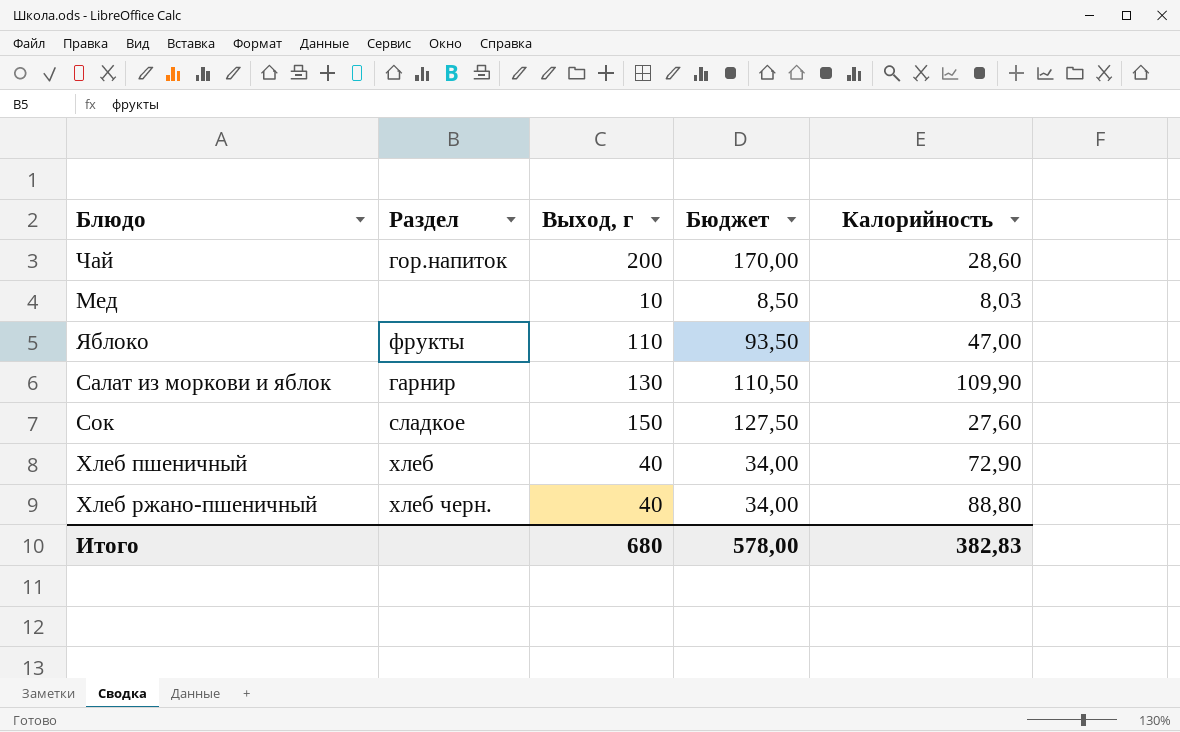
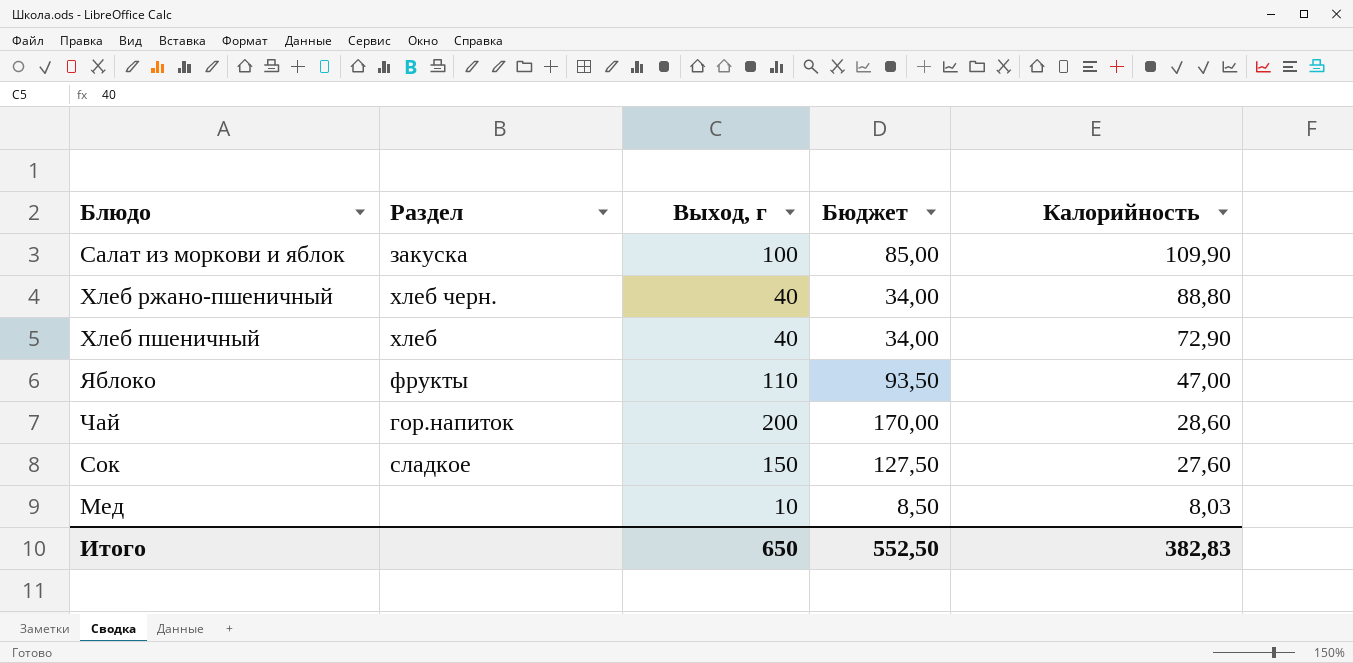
row order: none -> Калорийность descending
Салат из моркови и яблок | Раздел: гарнир -> закуска
Салат из моркови и яблок | Выход, г: 130 -> 100
Салат из моркови и яблок | Бюджет: 110,50 -> 85,00
Итого | Выход, г: 680 -> 650
Итого | Бюджет: 578,00 -> 552,50

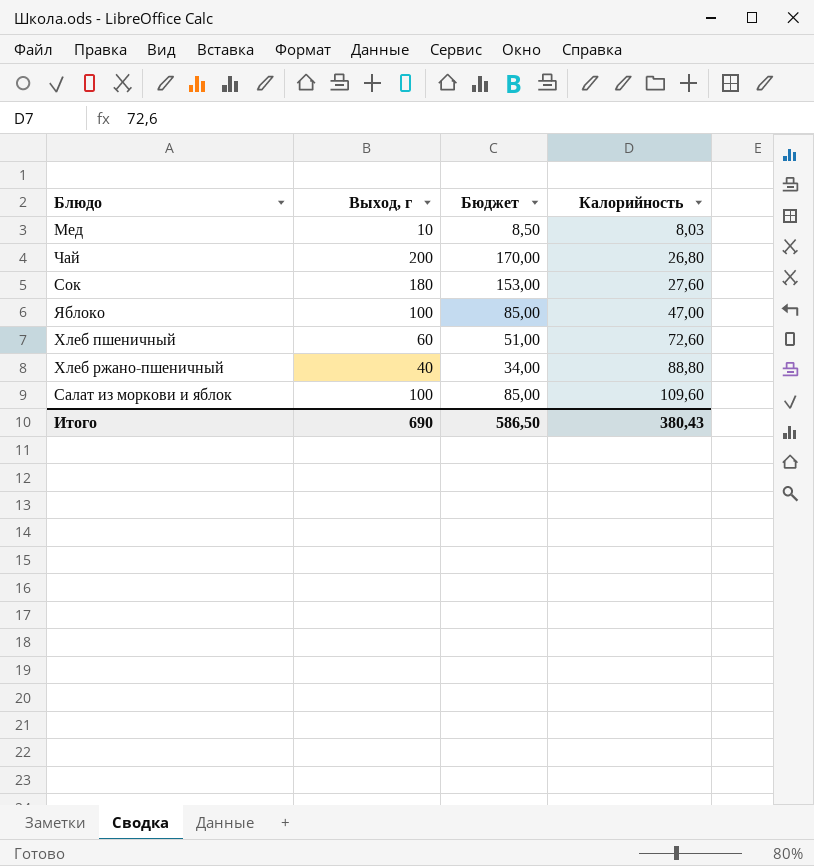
row order: Калорийность descending -> Калорийность ascending
column Раздел | position: 2 -> none
Чай | Калорийность: 28,60 -> 26,80
Сок | Выход, г: 150 -> 180
Сок | Бюджет: 127,50 -> 153,00
Яблоко | Выход, г: 110 -> 100
Яблоко | Бюджет: 93,50 -> 85,00
Хлеб пшеничный | Выход, г: 40 -> 60
Хлеб пшеничный | Бюджет: 34,00 -> 51,00
Хлеб пшеничный | Калорийность: 72,90 -> 72,60
Салат из моркови и яблок | Калорийность: 109,90 -> 109,60
Итого | Выход, г: 650 -> 690
Итого | Бюджет: 552,50 -> 586,50
Итого | Калорийность: 382,83 -> 380,43

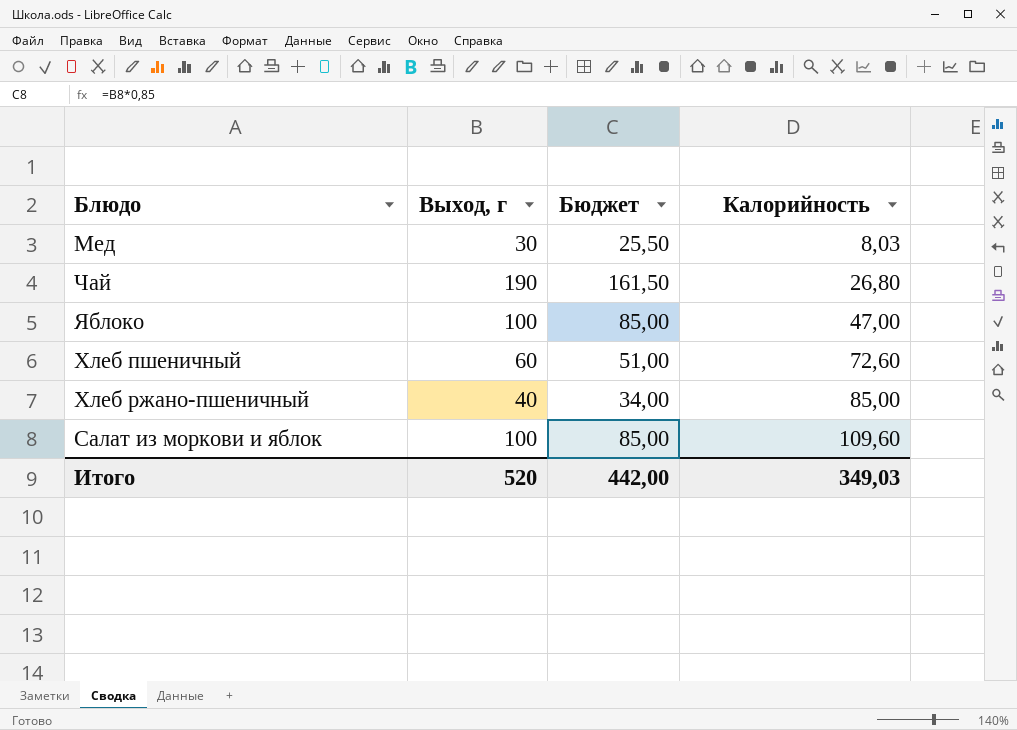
row Сок: 180 | 153,00 | 27,60 -> none
Мед | Выход, г: 10 -> 30
Мед | Бюджет: 8,50 -> 25,50
Чай | Выход, г: 200 -> 190
Чай | Бюджет: 170,00 -> 161,50
Хлеб ржано-пшеничный | Калорийность: 88,80 -> 85,00
Итого | Выход, г: 690 -> 520
Итого | Бюджет: 586,50 -> 442,00
Итого | Калорийность: 380,43 -> 349,03

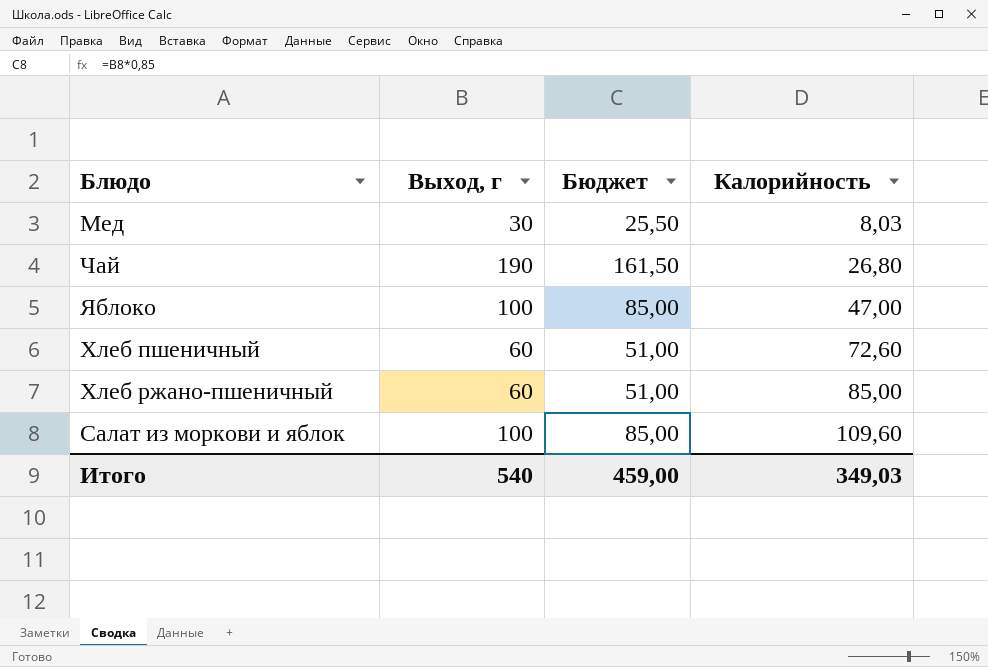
Хлеб ржано-пшеничный | Выход, г: 40 -> 60
Хлеб ржано-пшеничный | Бюджет: 34,00 -> 51,00
Итого | Выход, г: 520 -> 540
Итого | Бюджет: 442,00 -> 459,00

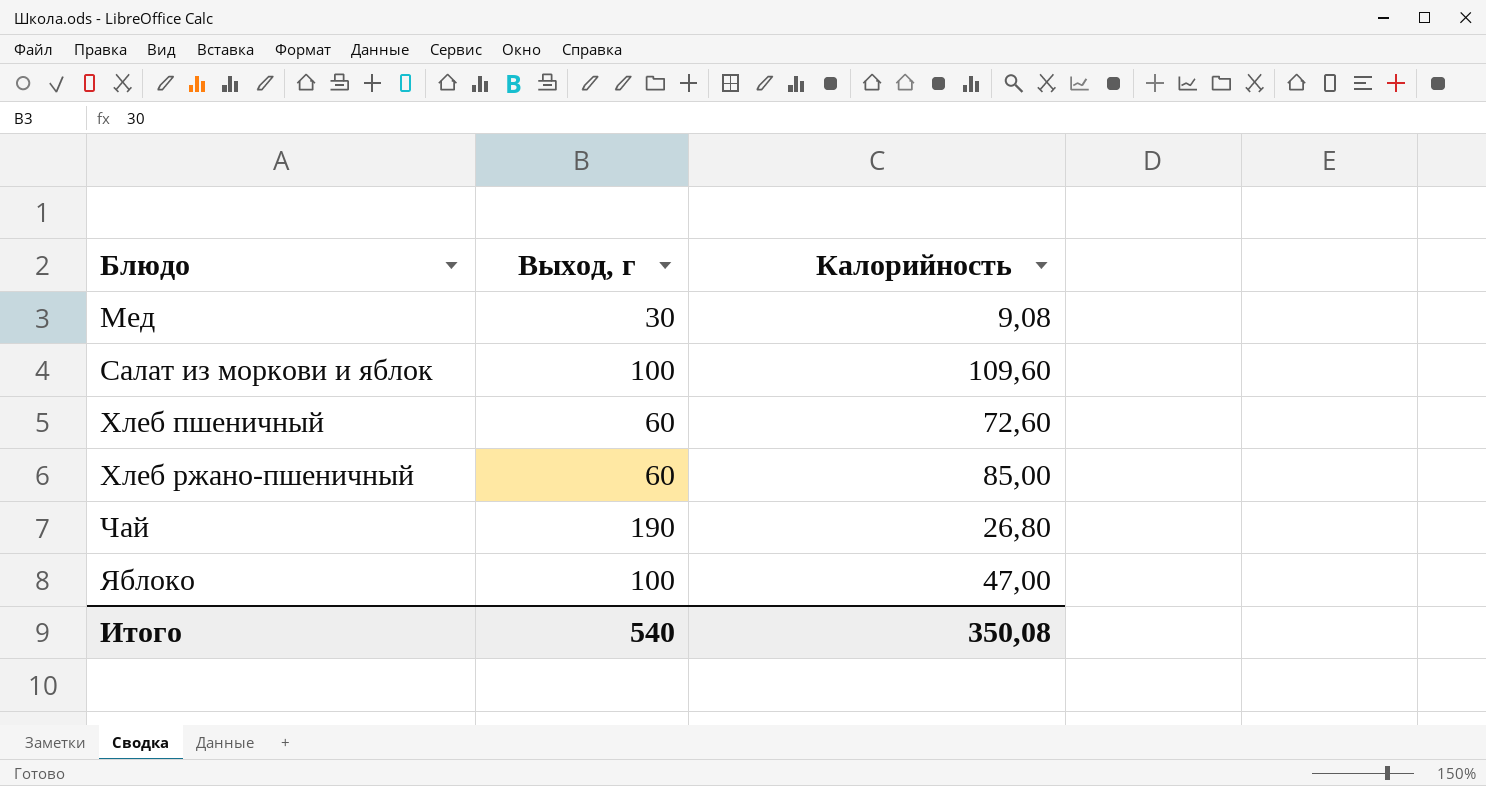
row order: Калорийность ascending -> Блюдо ascending
column Бюджет | formula: [Выход, г] * 0,85 -> none
Мед | Калорийность: 8,03 -> 9,08
Итого | Калорийность: 349,03 -> 350,08

